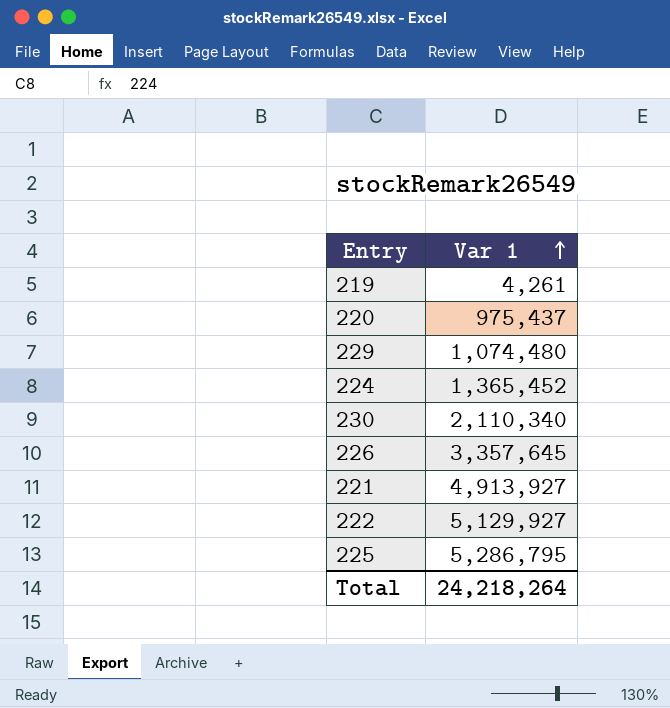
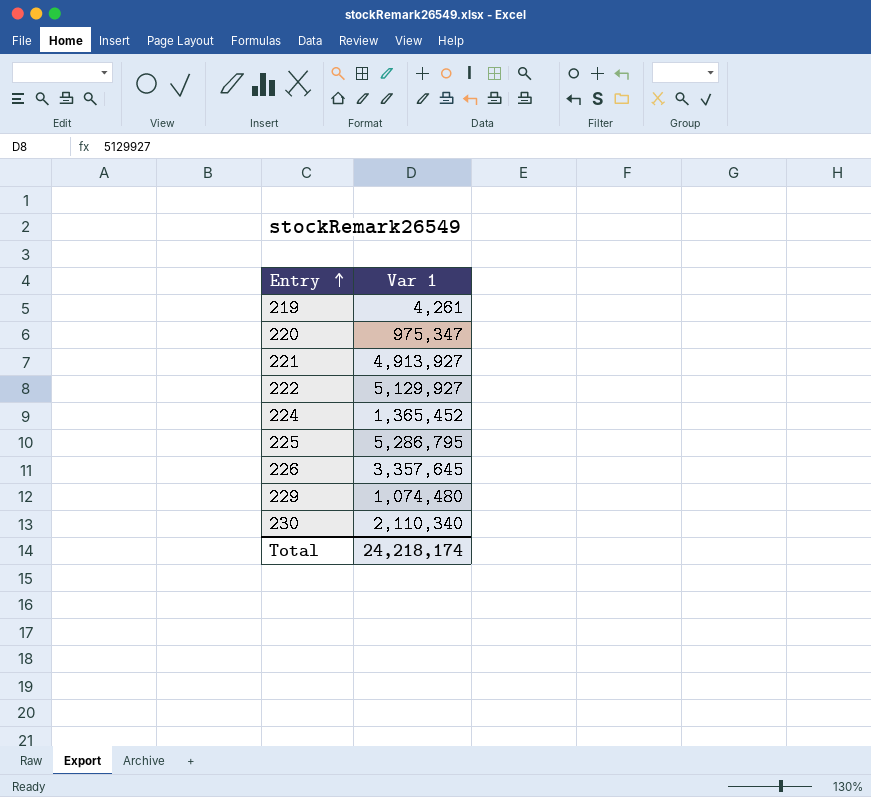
row order: Var 1 ascending -> Entry ascending
220 | Var 1: 975,437 -> 975,347
Total | Var 1: 24,218,264 -> 24,218,174

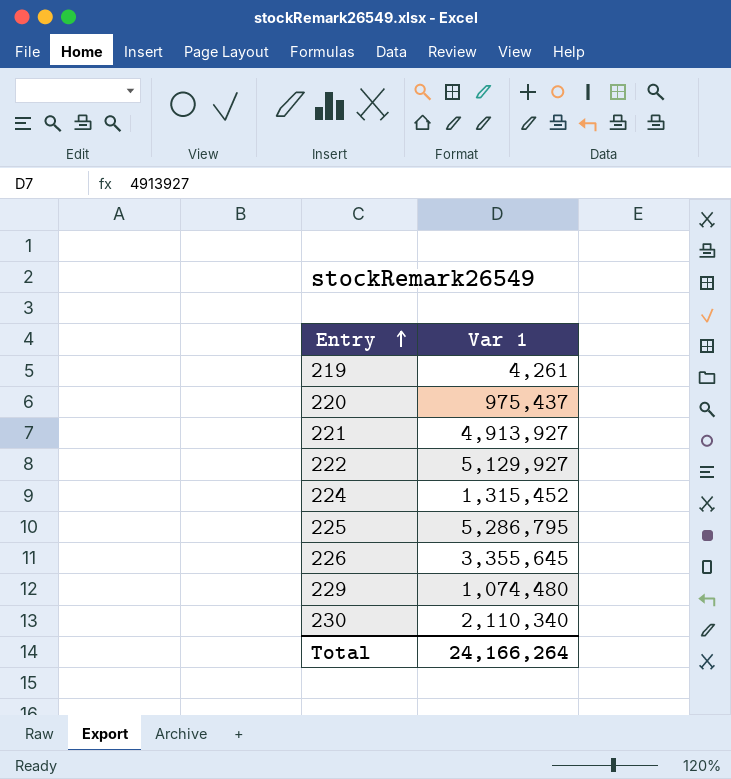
220 | Var 1: 975,347 -> 975,437
224 | Var 1: 1,365,452 -> 1,315,452
226 | Var 1: 3,357,645 -> 3,355,645
Total | Var 1: 24,218,174 -> 24,166,264

